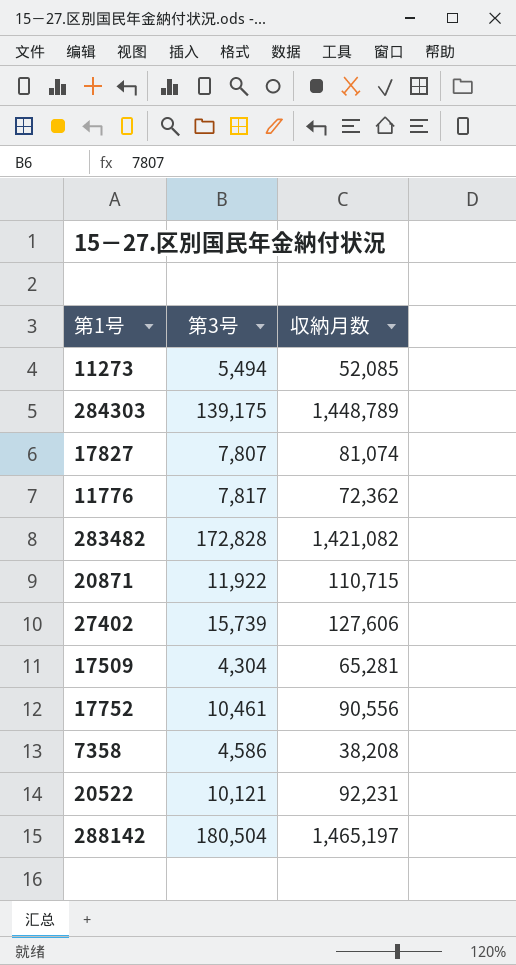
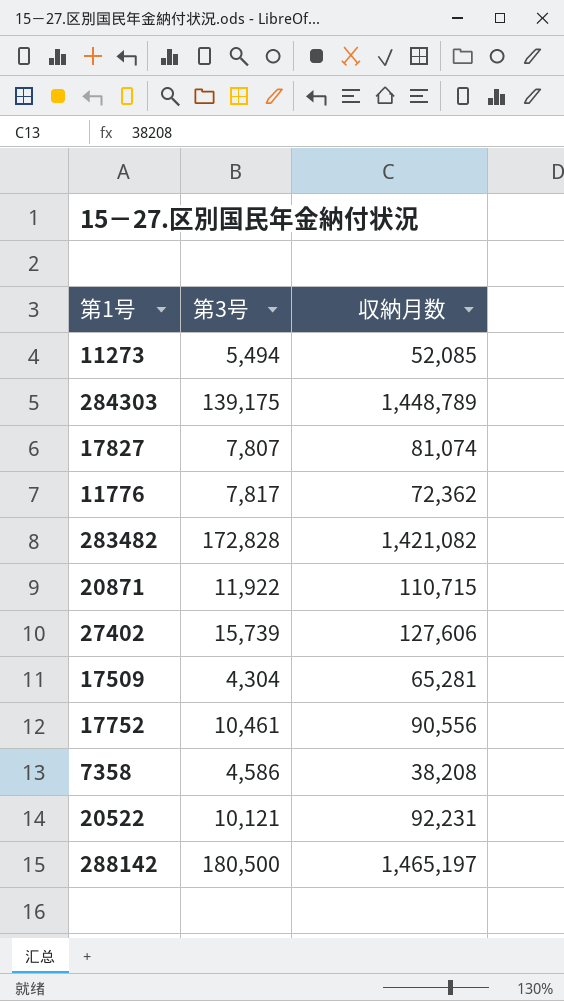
288142 | 第3号: 180,504 -> 180,500

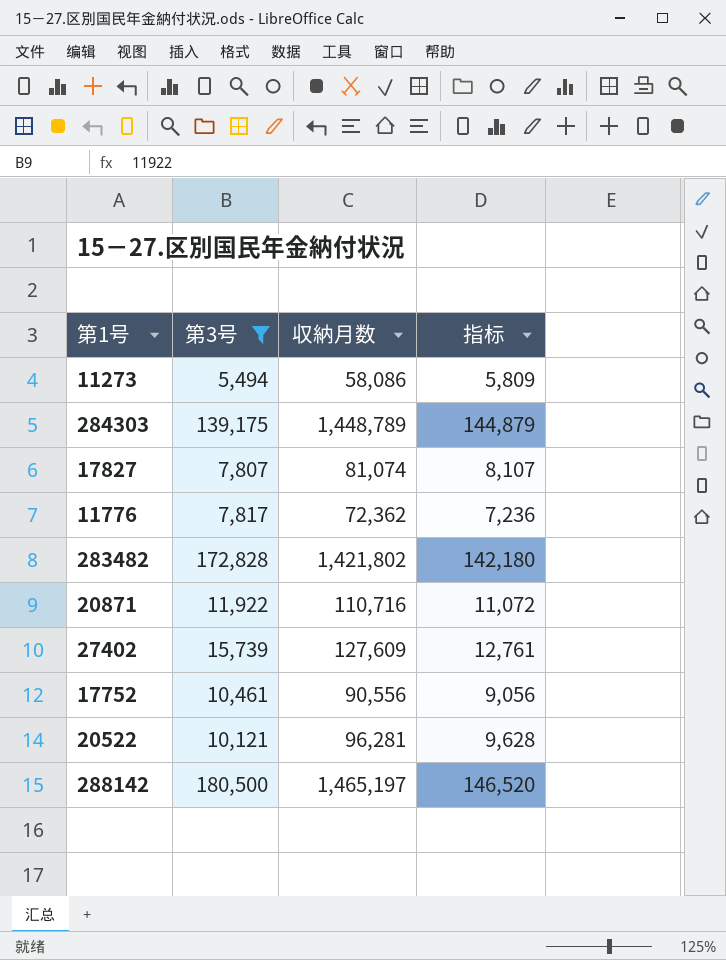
filter: none -> 第3号 >= 5,494
column 指标 | formula: none -> [収納月数] * 0.1
11273 | 収納月数: 52,085 -> 58,086
283482 | 収納月数: 1,421,082 -> 1,421,802
20871 | 収納月数: 110,715 -> 110,716
27402 | 収納月数: 127,606 -> 127,609
20522 | 収納月数: 92,231 -> 96,281

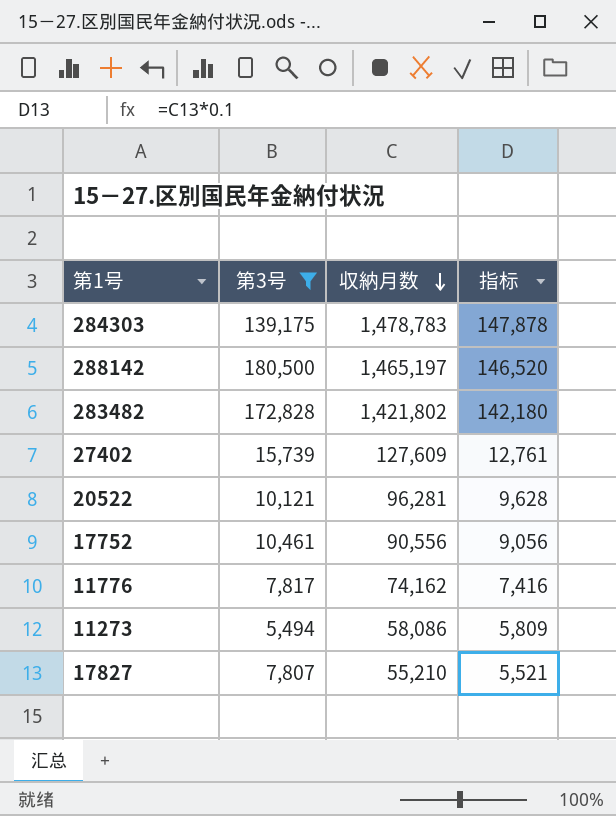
row order: none -> 収納月数 descending
row 20871: 11,922 | 110,716 | 11,072 -> none
284303 | 収納月数: 1,448,789 -> 1,478,783
284303 | 指标: 144,879 -> 147,878
11776 | 収納月数: 72,362 -> 74,162
11776 | 指标: 7,236 -> 7,416
17827 | 収納月数: 81,074 -> 55,210
17827 | 指标: 8,107 -> 5,521

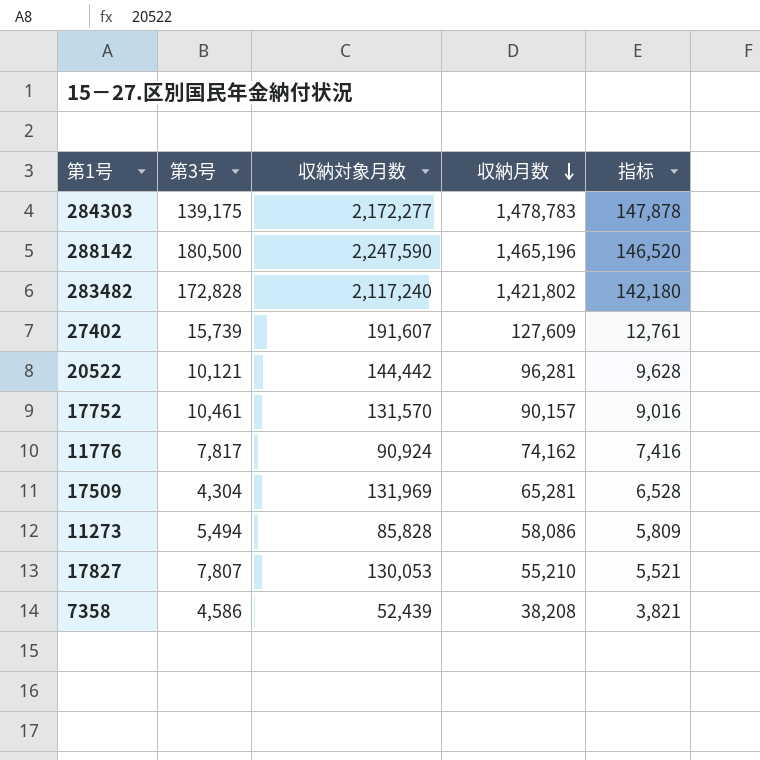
filter: 第3号 >= 5,494 -> none
column 収納対象月数 | position: none -> 3
288142 | 収納月数: 1,465,197 -> 1,465,196
17752 | 収納月数: 90,556 -> 90,157
17752 | 指标: 9,056 -> 9,016

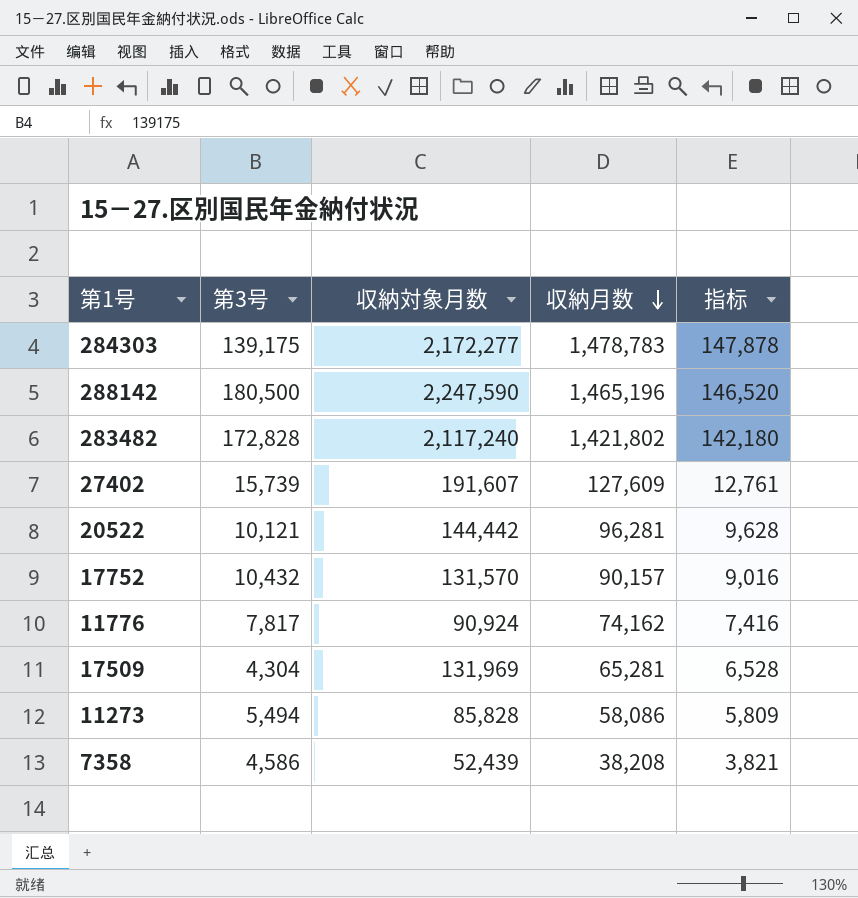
row 17827: 7,807 | 130,053 | 55,210 | 5,521 -> none
17752 | 第3号: 10,461 -> 10,432

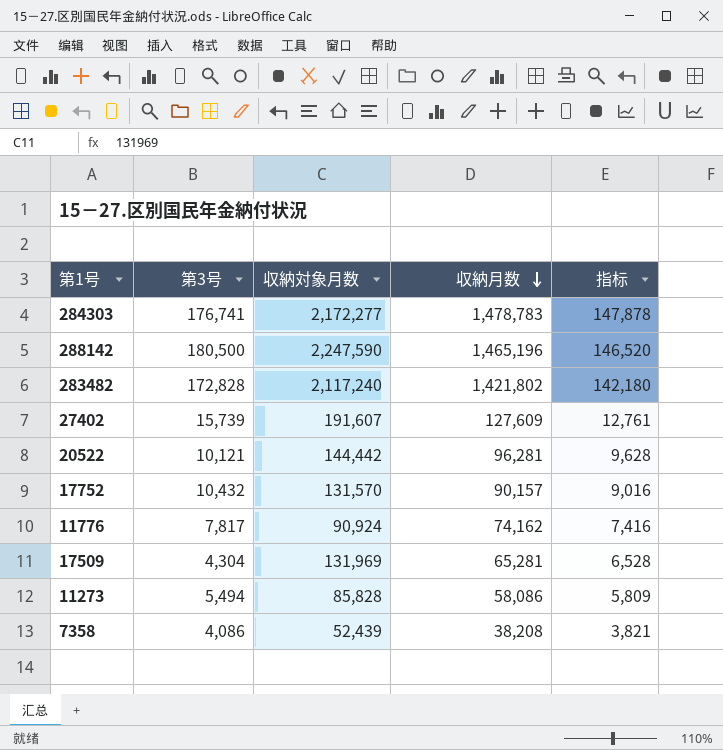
284303 | 第3号: 139,175 -> 176,741
7358 | 第3号: 4,586 -> 4,086

